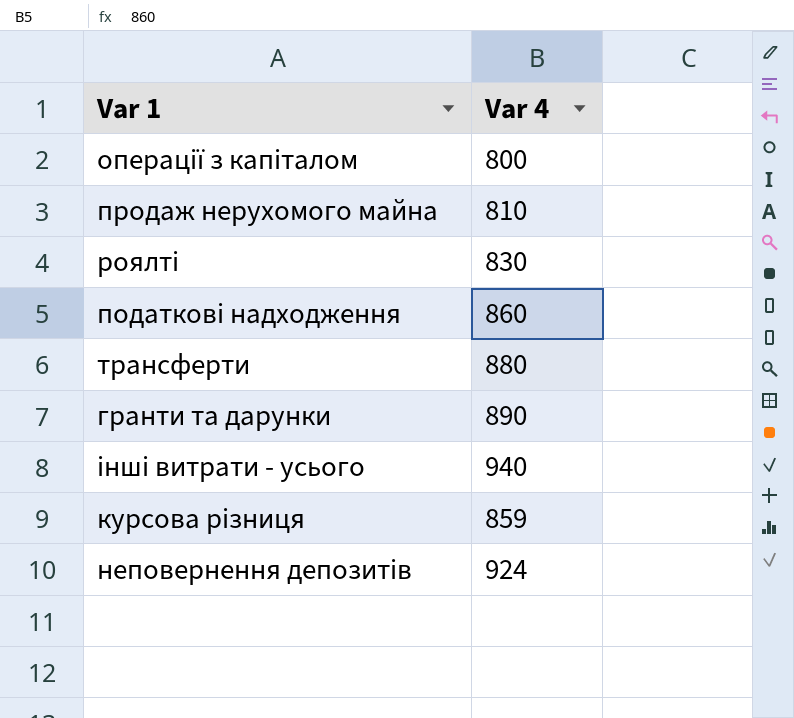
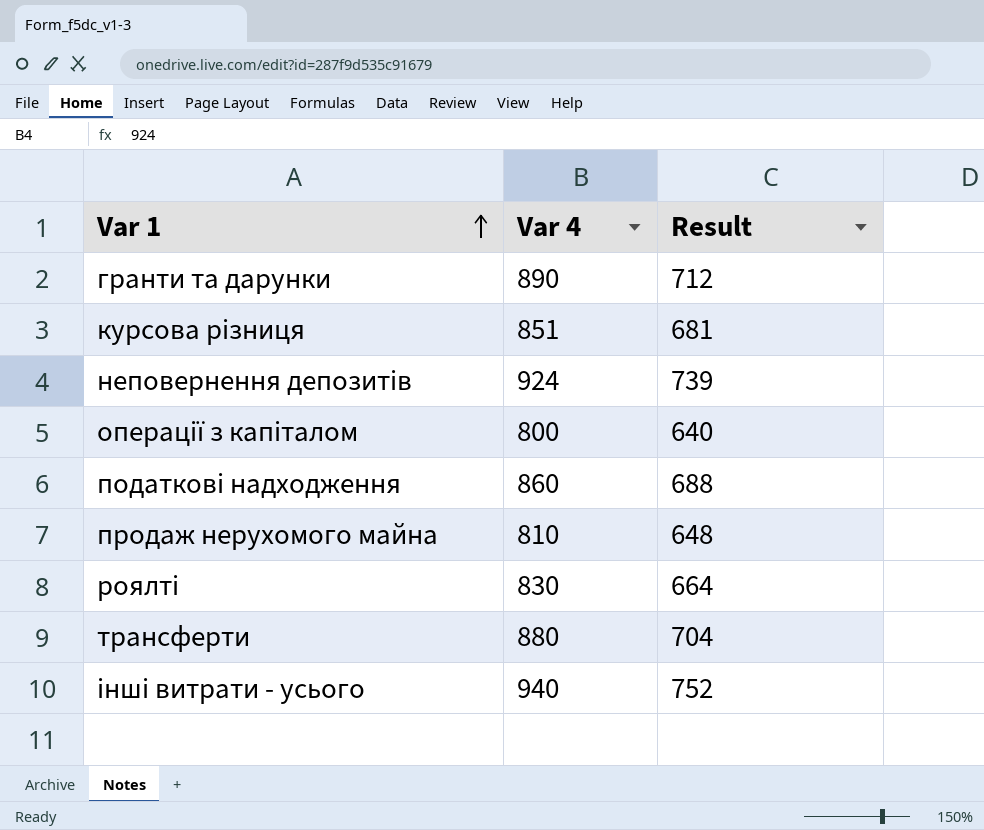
row order: none -> Var 1 ascending
column Result | formula: none -> [Var 4] * 0.8
курсова різниця | Var 4: 859 -> 851

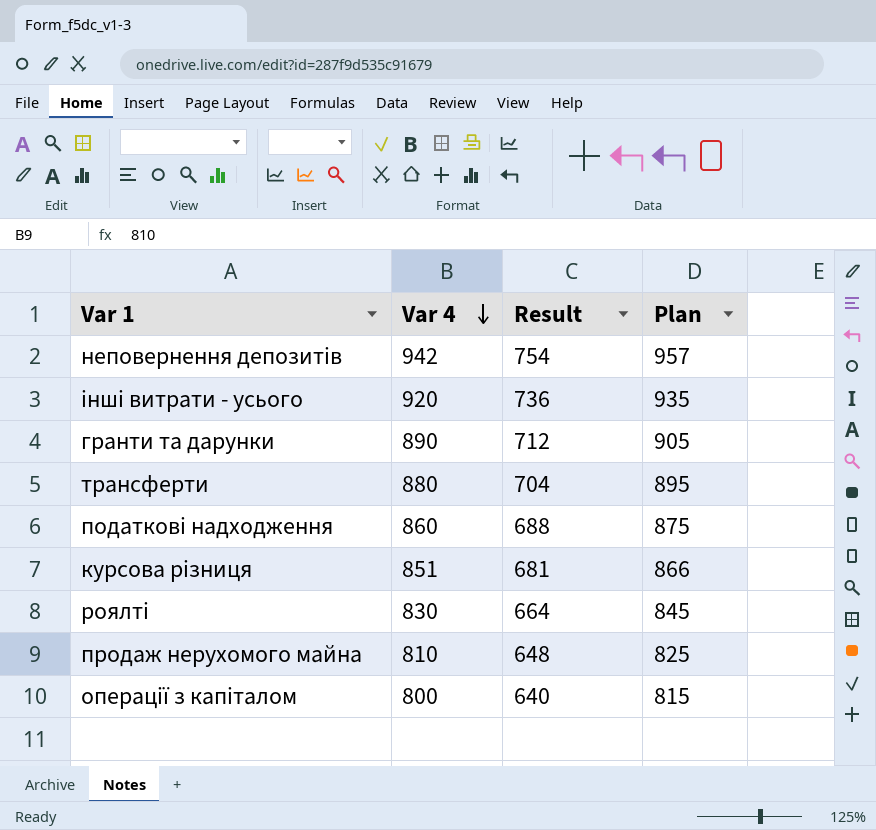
row order: Var 1 ascending -> Var 4 descending
column Plan | formula: none -> [Var 4] + 15
неповернення депозитів | Var 4: 924 -> 942
неповернення депозитів | Result: 739 -> 754
інші витрати - усього | Var 4: 940 -> 920
інші витрати - усього | Result: 752 -> 736

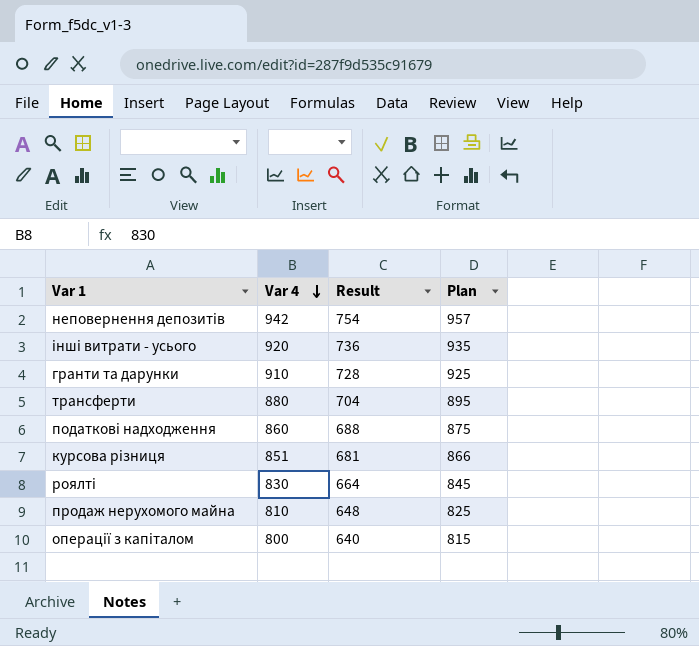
гранти та дарунки | Var 4: 890 -> 910
гранти та дарунки | Result: 712 -> 728
гранти та дарунки | Plan: 905 -> 925

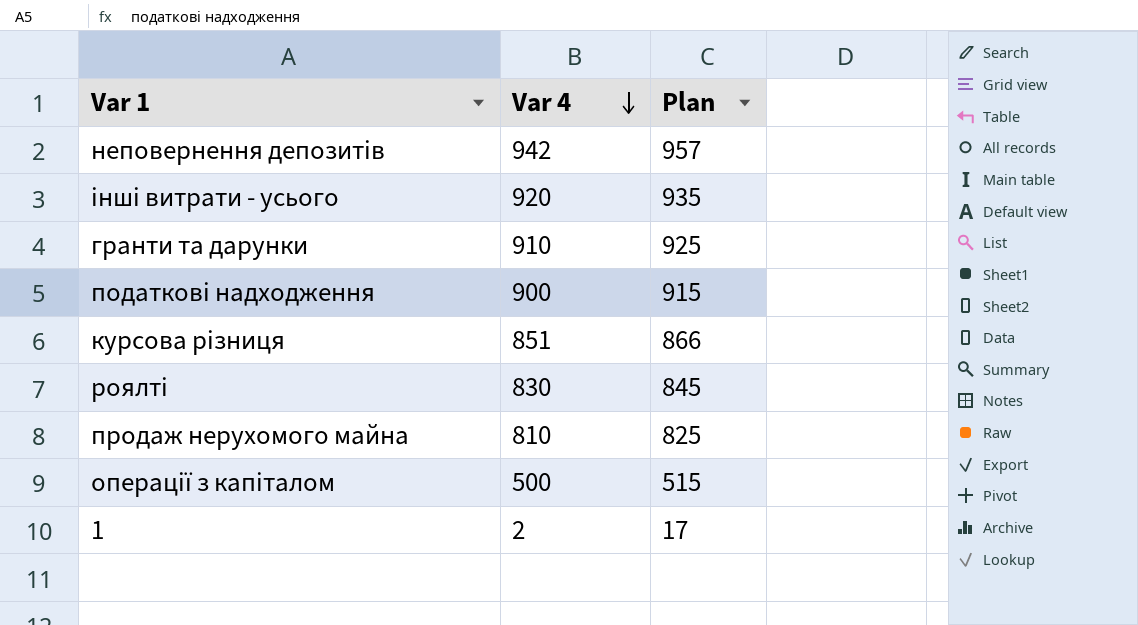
column Result | formula: [Var 4] * 0.8 -> none
row трансферти: 880 | 704 | 895 -> none
податкові надходження | Var 4: 860 -> 900
податкові надходження | Plan: 875 -> 915
операції з капіталом | Var 4: 800 -> 500
операції з капіталом | Plan: 815 -> 515
row 1: none -> 2 | 17

